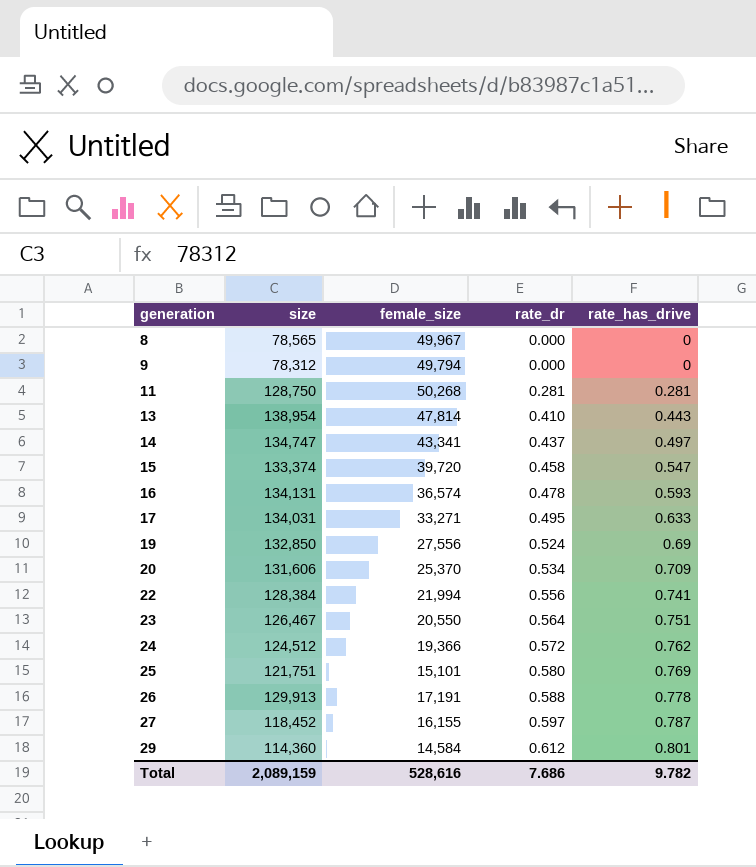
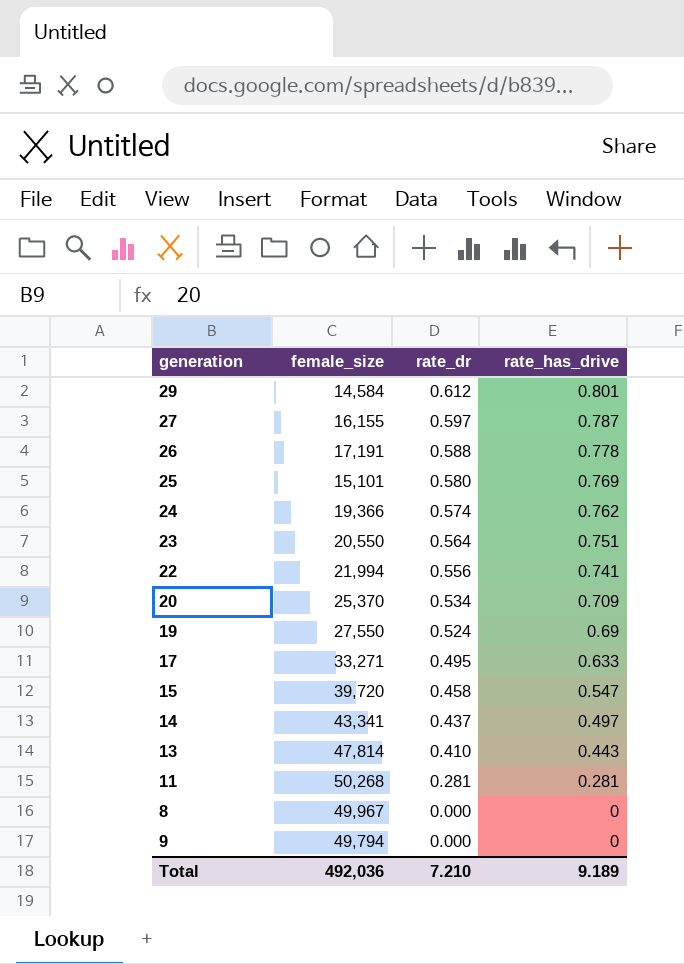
row order: generation ascending -> rate_dr descending
column size | position: 2 -> none
row 16: 134,131 | 36,574 | 0.478 | 0.593 -> none
24 | rate_dr: 0.572 -> 0.574
19 | female_size: 27,556 -> 27,550
Total | female_size: 528,616 -> 492,036
Total | rate_dr: 7.686 -> 7.210
Total | rate_has_drive: 9.782 -> 9.189

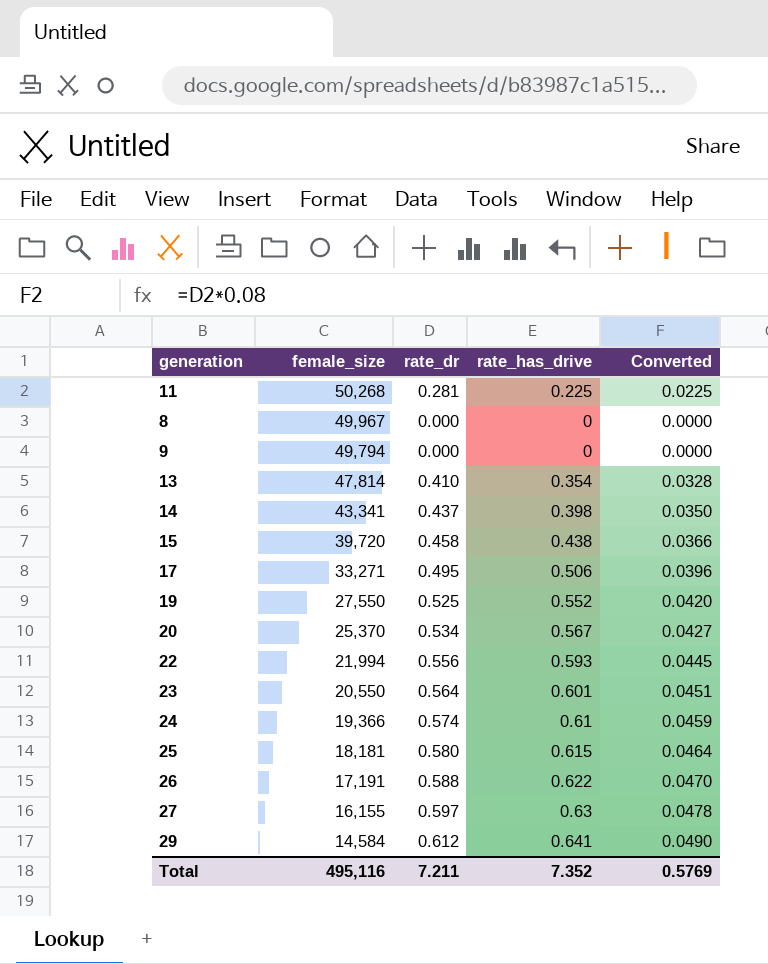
row order: rate_dr descending -> female_size descending
column Converted | formula: none -> [rate_dr] * 0.08
11 | rate_has_drive: 0.281 -> 0.225
13 | rate_has_drive: 0.443 -> 0.354
14 | rate_has_drive: 0.497 -> 0.398
15 | rate_has_drive: 0.547 -> 0.438
17 | rate_has_drive: 0.633 -> 0.506
19 | rate_dr: 0.524 -> 0.525
19 | rate_has_drive: 0.69 -> 0.552
20 | rate_has_drive: 0.709 -> 0.567
22 | rate_has_drive: 0.741 -> 0.593
23 | rate_has_drive: 0.751 -> 0.601
24 | rate_has_drive: 0.762 -> 0.61
25 | female_size: 15,101 -> 18,181
25 | rate_has_drive: 0.769 -> 0.615
26 | rate_has_drive: 0.778 -> 0.622
27 | rate_has_drive: 0.787 -> 0.63
29 | rate_has_drive: 0.801 -> 0.641
Total | female_size: 492,036 -> 495,116
Total | rate_dr: 7.210 -> 7.211
Total | rate_has_drive: 9.189 -> 7.352

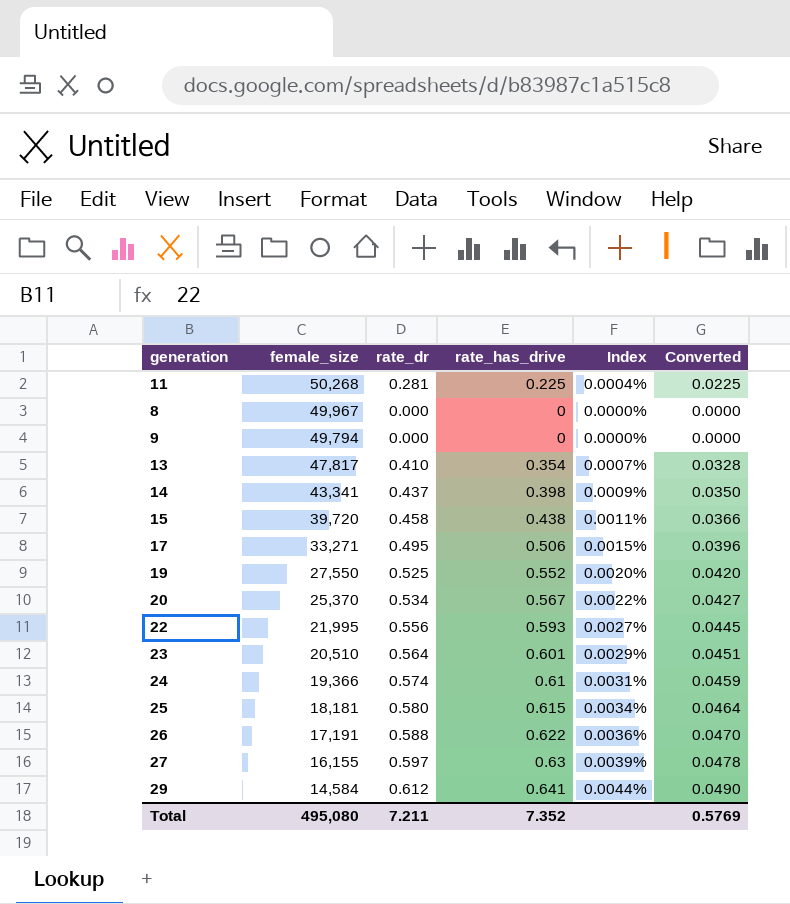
column Index | formula: none -> [rate_has_drive] / [female_size]
13 | female_size: 47,814 -> 47,817
22 | female_size: 21,994 -> 21,995
23 | female_size: 20,550 -> 20,510
Total | female_size: 495,116 -> 495,080

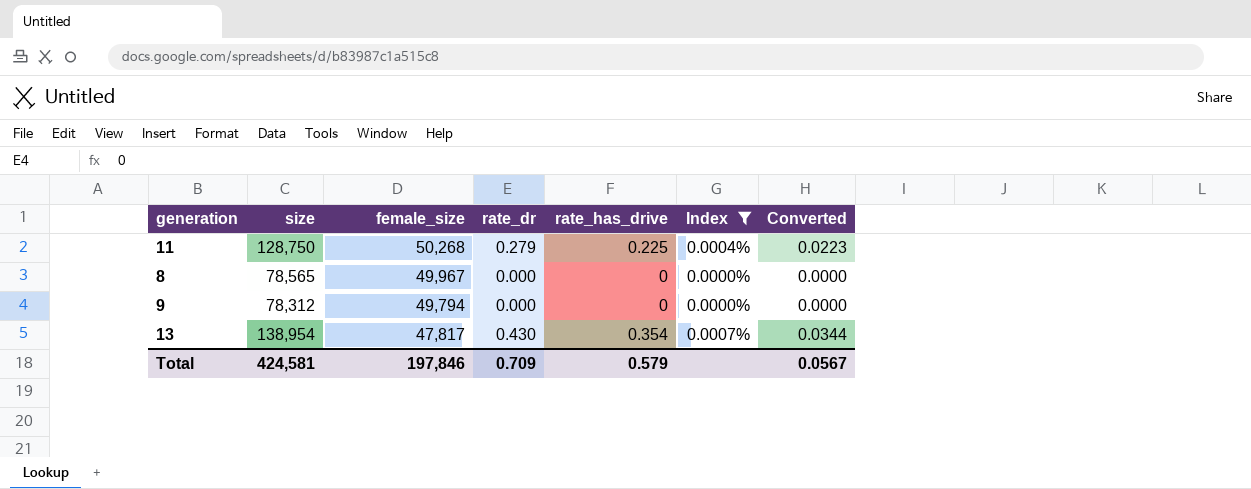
filter: none -> Index <= 0.0007%
column size | position: none -> 2
11 | rate_dr: 0.281 -> 0.279
11 | Converted: 0.0225 -> 0.0223
13 | rate_dr: 0.410 -> 0.430
13 | Converted: 0.0328 -> 0.0344
Total | female_size: 495,080 -> 197,846
Total | rate_dr: 7.211 -> 0.709
Total | rate_has_drive: 7.352 -> 0.579
Total | Converted: 0.5769 -> 0.0567

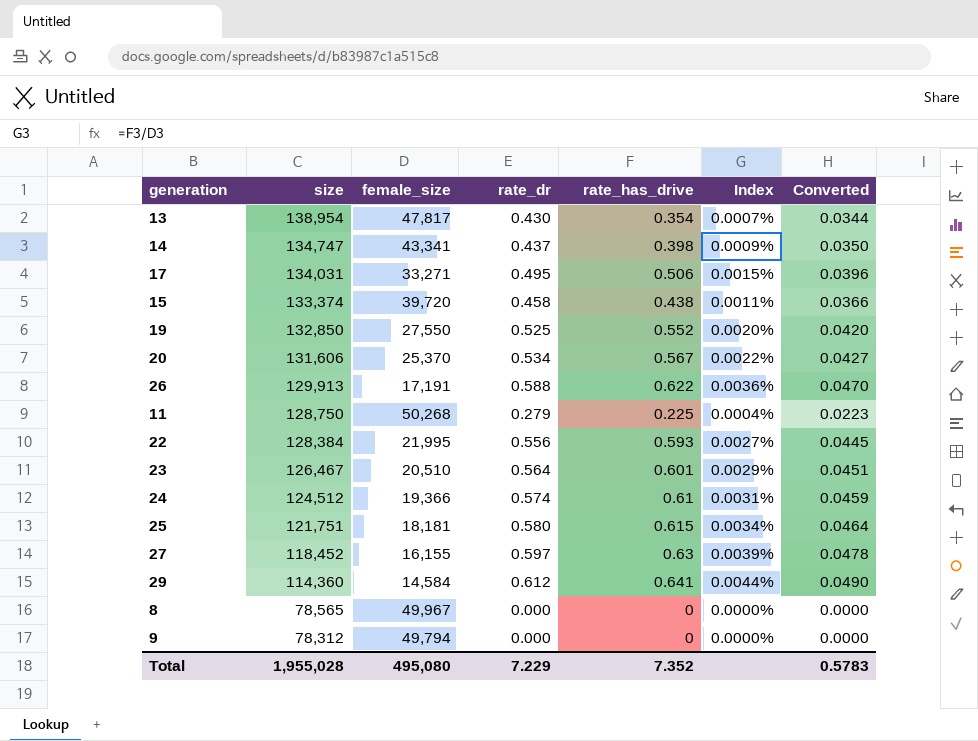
filter: Index <= 0.0007% -> none
row order: female_size descending -> size descending
Total | size: 424,581 -> 1,955,028
Total | female_size: 197,846 -> 495,080
Total | rate_dr: 0.709 -> 7.229
Total | rate_has_drive: 0.579 -> 7.352
Total | Converted: 0.0567 -> 0.5783

